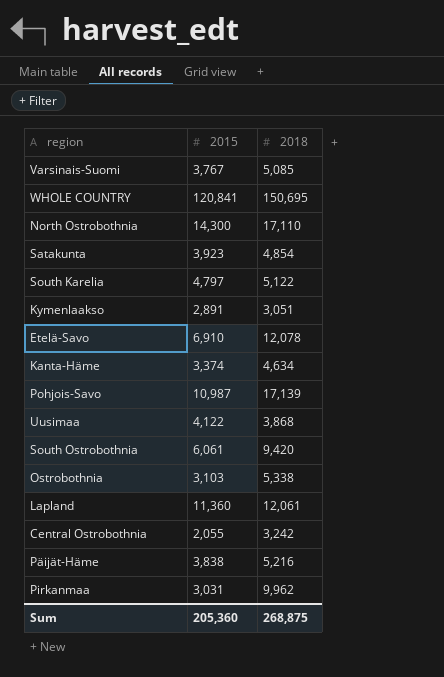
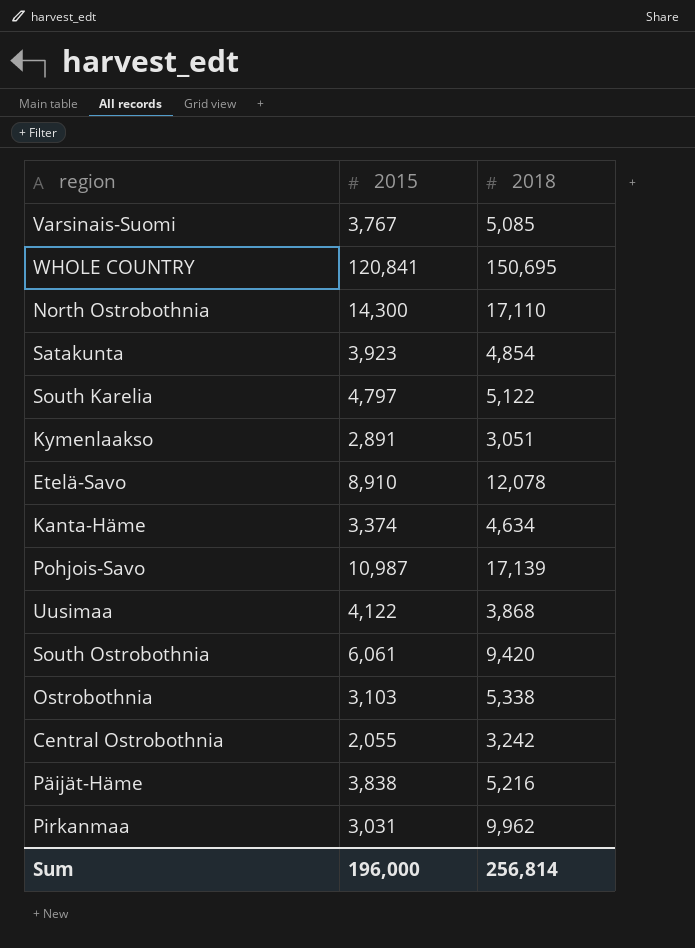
row Lapland: 11,360 | 12,061 -> none
Etelä-Savo | 2015: 6,910 -> 8,910
Sum | 2015: 205,360 -> 196,000
Sum | 2018: 268,875 -> 256,814

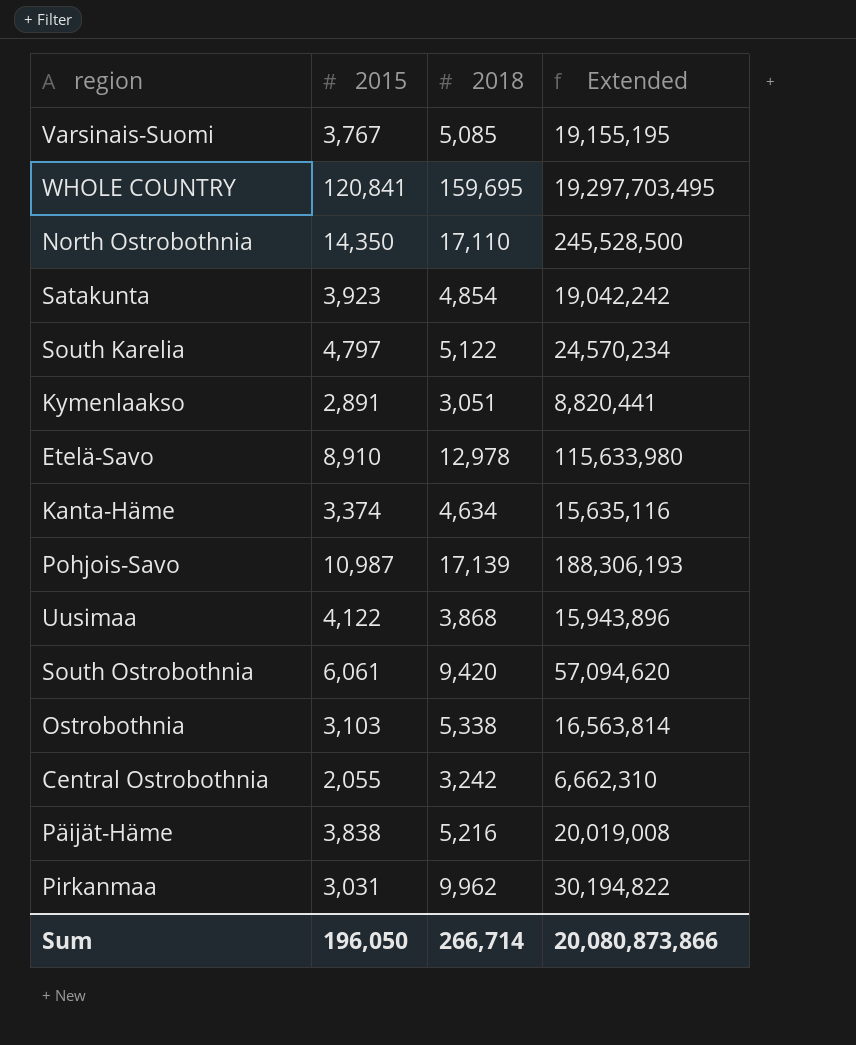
column Extended | formula: none -> [2015] * [2018]
WHOLE COUNTRY | 2018: 150,695 -> 159,695
North Ostrobothnia | 2015: 14,300 -> 14,350
Etelä-Savo | 2018: 12,078 -> 12,978
Sum | 2015: 196,000 -> 196,050
Sum | 2018: 256,814 -> 266,714

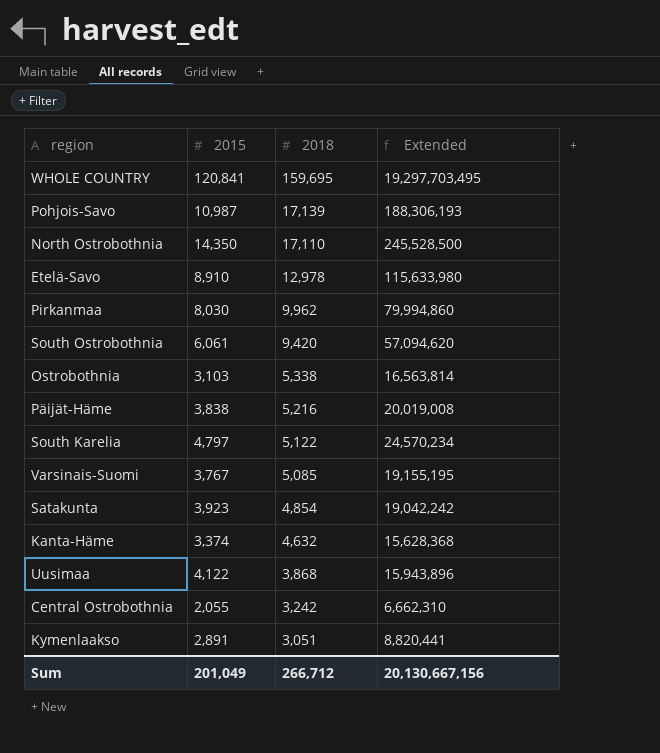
row order: none -> 2018 descending
Pirkanmaa | 2015: 3,031 -> 8,030
Pirkanmaa | Extended: 30,194,822 -> 79,994,860
Kanta-Häme | 2018: 4,634 -> 4,632
Kanta-Häme | Extended: 15,635,116 -> 15,628,368
Sum | 2015: 196,050 -> 201,049
Sum | 2018: 266,714 -> 266,712
Sum | Extended: 20,080,873,866 -> 20,130,667,156

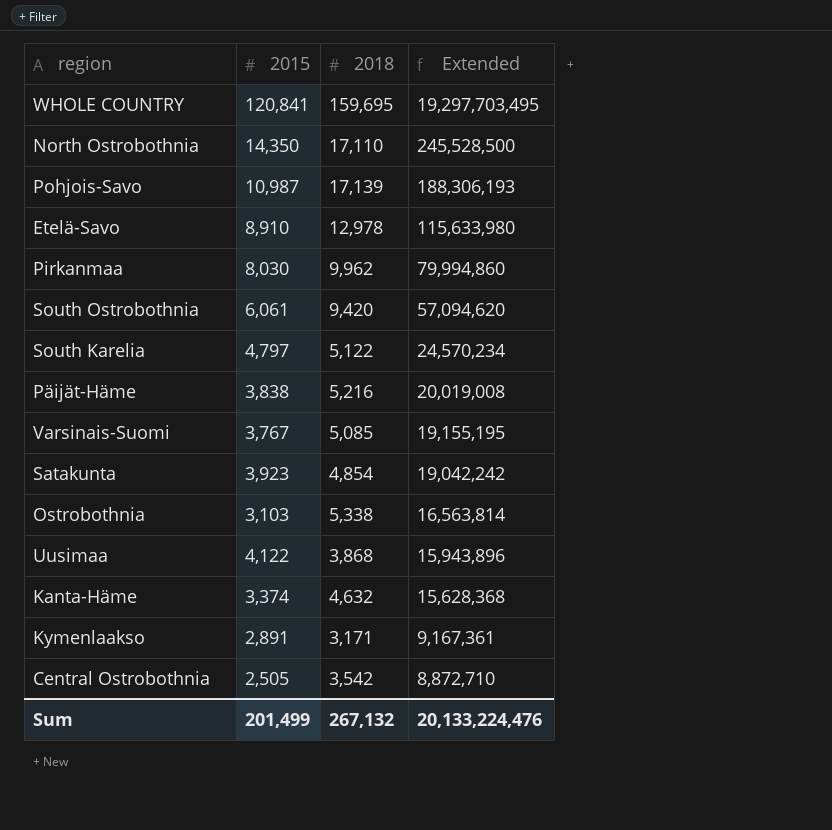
row order: 2018 descending -> Extended descending
Kymenlaakso | 2018: 3,051 -> 3,171
Kymenlaakso | Extended: 8,820,441 -> 9,167,361
Central Ostrobothnia | 2015: 2,055 -> 2,505
Central Ostrobothnia | 2018: 3,242 -> 3,542
Central Ostrobothnia | Extended: 6,662,310 -> 8,872,710
Sum | 2015: 201,049 -> 201,499
Sum | 2018: 266,712 -> 267,132
Sum | Extended: 20,130,667,156 -> 20,133,224,476

